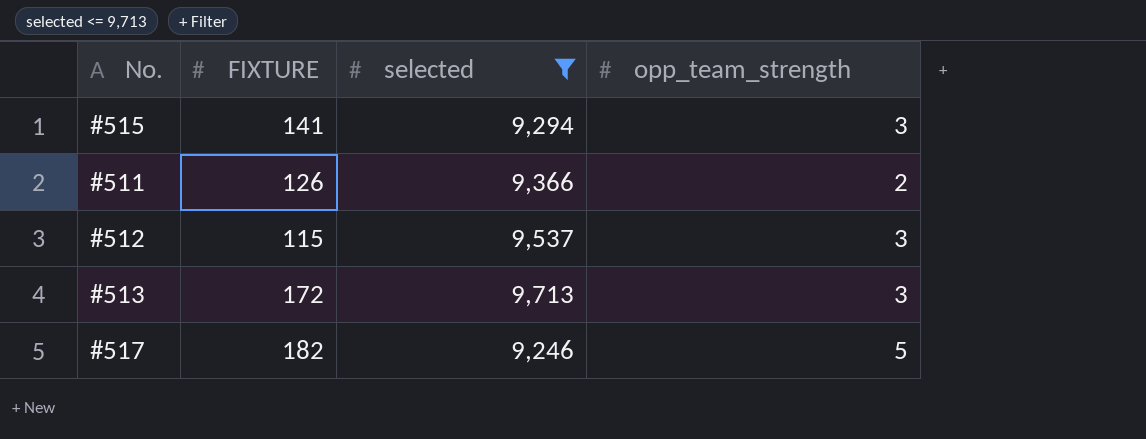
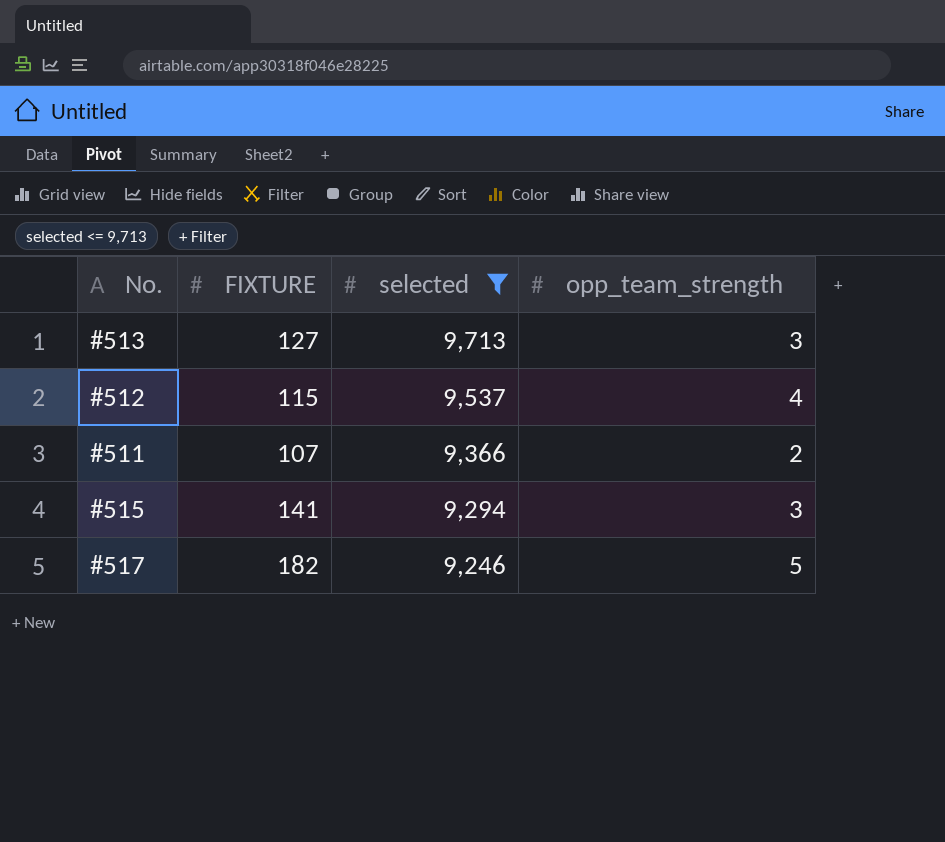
row order: none -> selected descending
#513 | FIXTURE: 172 -> 127
#512 | opp_team_strength: 3 -> 4
#511 | FIXTURE: 126 -> 107

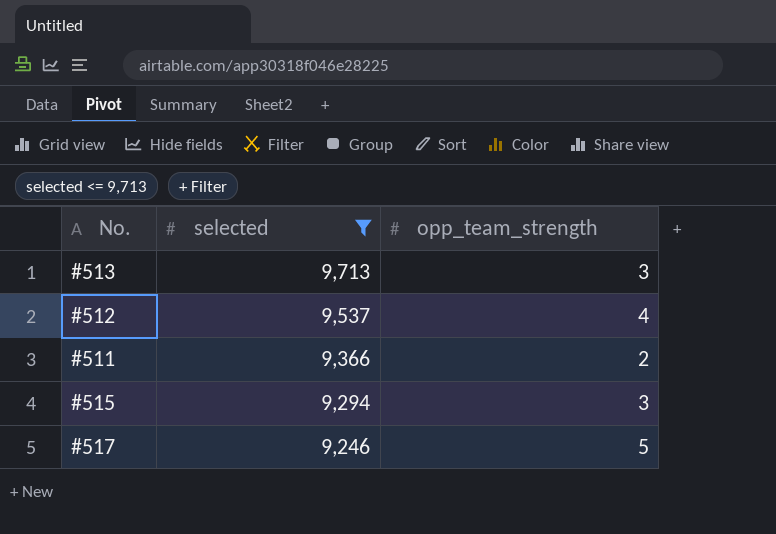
column FIXTURE | position: 2 -> none

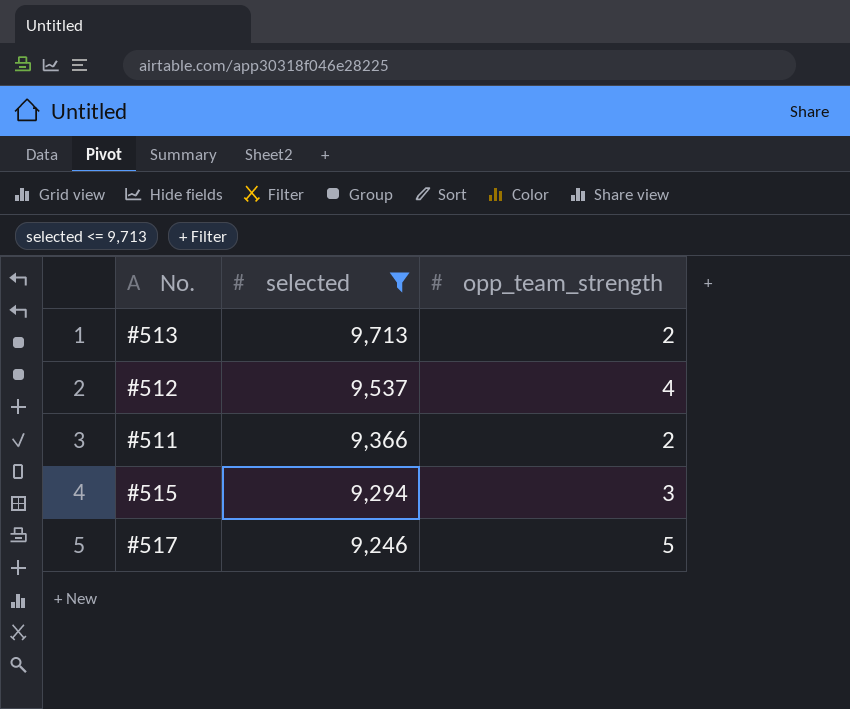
#513 | opp_team_strength: 3 -> 2

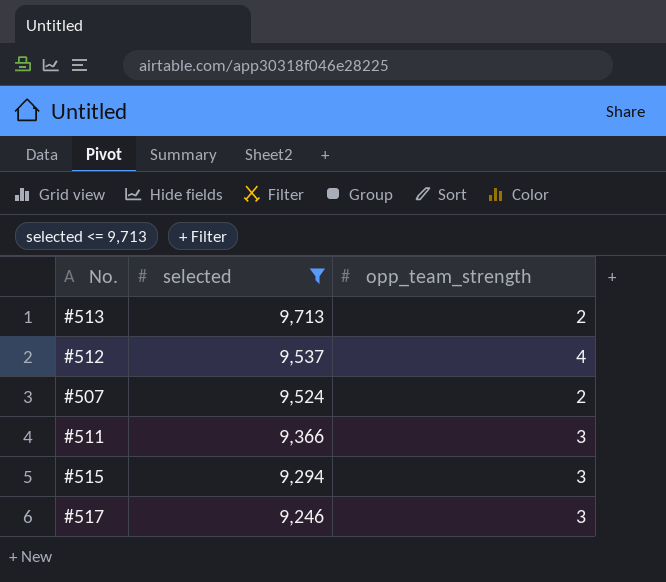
row #507: none -> 9,524 | 2
#511 | opp_team_strength: 2 -> 3
#517 | opp_team_strength: 5 -> 3

